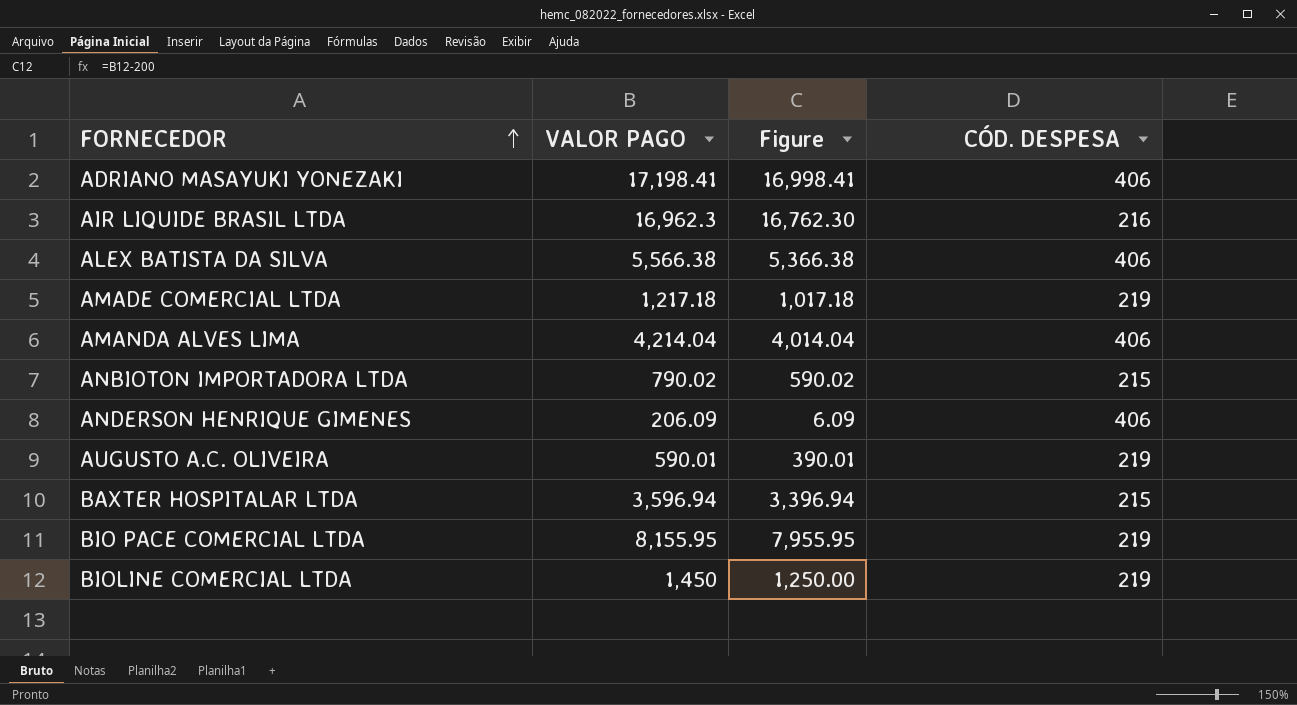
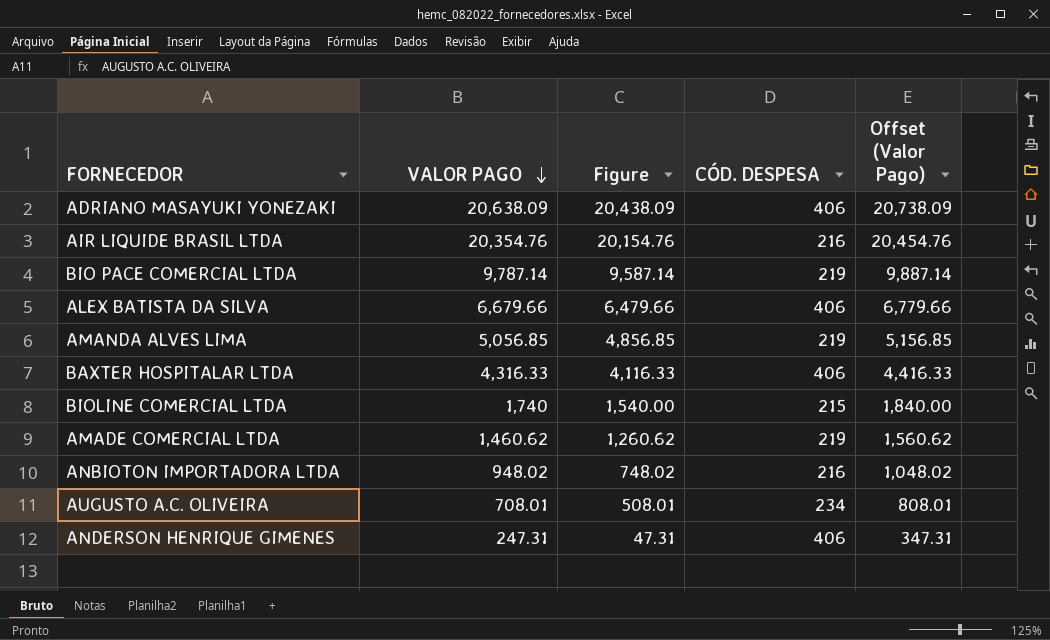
row order: FORNECEDOR ascending -> VALOR PAGO descending
column Offset (Valor Pago) | formula: none -> [VALOR PAGO] + 100
ADRIANO MASAYUKI YONEZAKI | VALOR PAGO: 17,198.41 -> 20,638.09
ADRIANO MASAYUKI YONEZAKI | Figure: 16,998.41 -> 20,438.09
AIR LIQUIDE BRASIL LTDA | VALOR PAGO: 16,962.3 -> 20,354.76
AIR LIQUIDE BRASIL LTDA | Figure: 16,762.30 -> 20,154.76
BIO PACE COMERCIAL LTDA | VALOR PAGO: 8,155.95 -> 9,787.14
BIO PACE COMERCIAL LTDA | Figure: 7,955.95 -> 9,587.14
ALEX BATISTA DA SILVA | VALOR PAGO: 5,566.38 -> 6,679.66
ALEX BATISTA DA SILVA | Figure: 5,366.38 -> 6,479.66
AMANDA ALVES LIMA | VALOR PAGO: 4,214.04 -> 5,056.85
AMANDA ALVES LIMA | Figure: 4,014.04 -> 4,856.85
AMANDA ALVES LIMA | CÓD. DESPESA: 406 -> 219
BAXTER HOSPITALAR LTDA | VALOR PAGO: 3,596.94 -> 4,316.33
BAXTER HOSPITALAR LTDA | Figure: 3,396.94 -> 4,116.33
BAXTER HOSPITALAR LTDA | CÓD. DESPESA: 215 -> 406
BIOLINE COMERCIAL LTDA | VALOR PAGO: 1,450 -> 1,740
BIOLINE COMERCIAL LTDA | Figure: 1,250.00 -> 1,540.00
BIOLINE COMERCIAL LTDA | CÓD. DESPESA: 219 -> 215
AMADE COMERCIAL LTDA | VALOR PAGO: 1,217.18 -> 1,460.62
AMADE COMERCIAL LTDA | Figure: 1,017.18 -> 1,260.62
ANBIOTON IMPORTADORA LTDA | VALOR PAGO: 790.02 -> 948.02
ANBIOTON IMPORTADORA LTDA | Figure: 590.02 -> 748.02
ANBIOTON IMPORTADORA LTDA | CÓD. DESPESA: 215 -> 216
AUGUSTO A.C. OLIVEIRA | VALOR PAGO: 590.01 -> 708.01
AUGUSTO A.C. OLIVEIRA | Figure: 390.01 -> 508.01
AUGUSTO A.C. OLIVEIRA | CÓD. DESPESA: 219 -> 234
ANDERSON HENRIQUE GIMENES | VALOR PAGO: 206.09 -> 247.31
ANDERSON HENRIQUE GIMENES | Figure: 6.09 -> 47.31

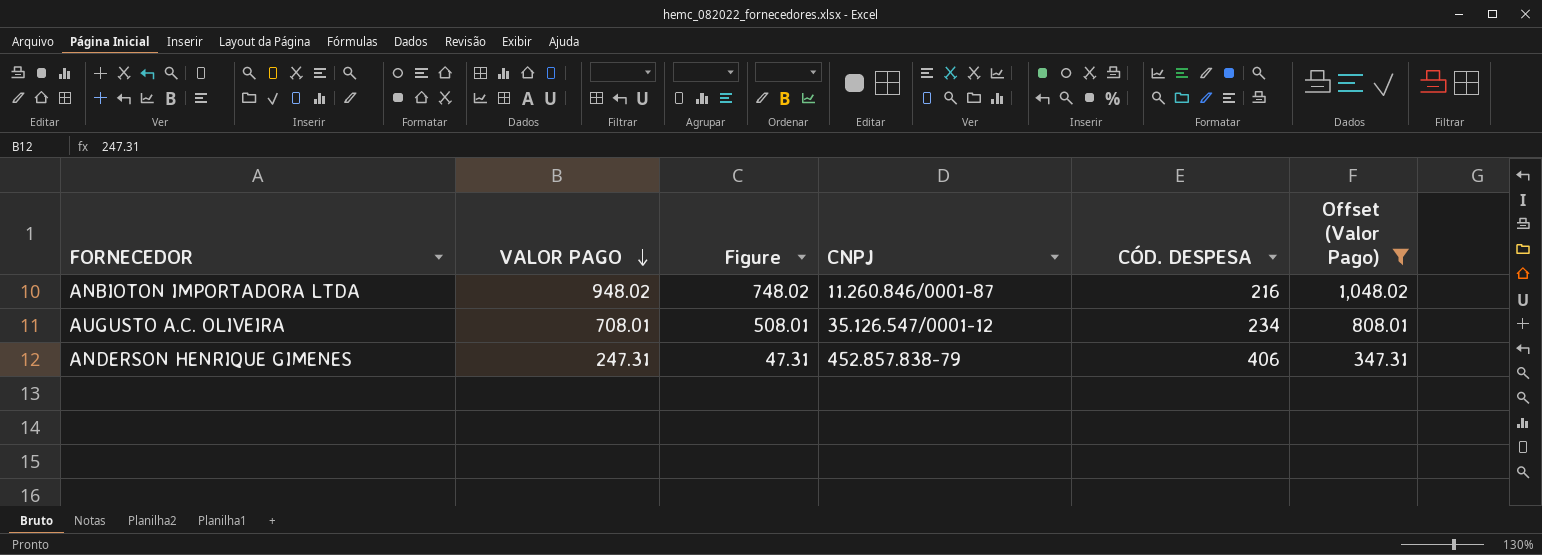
filter: none -> Offset (Valor Pago) <= 1,048.02
column CNPJ | position: none -> 4

